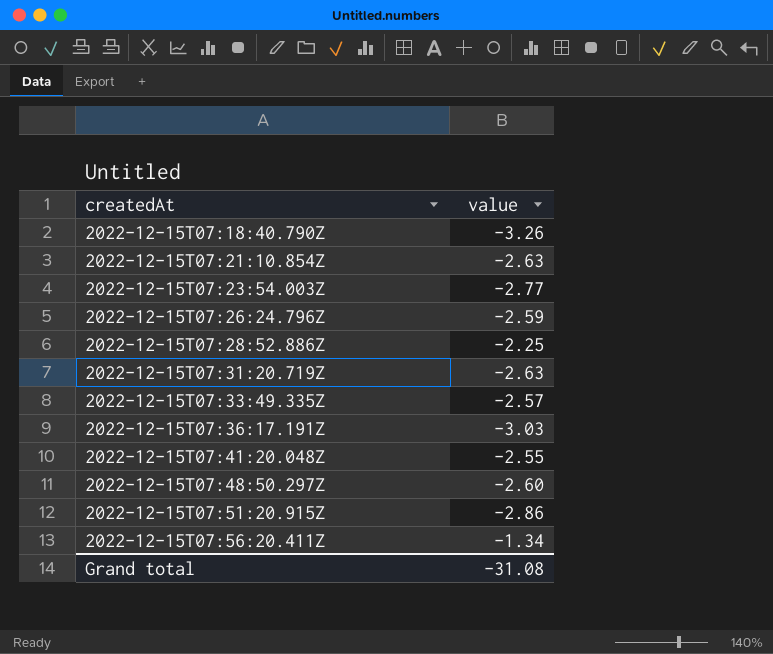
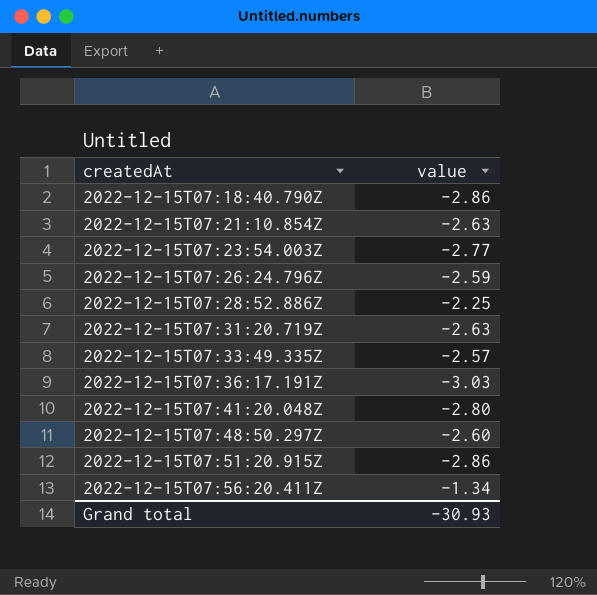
2022-12-15T07:18:40.790Z | value: -3.26 -> -2.86
2022-12-15T07:41:20.048Z | value: -2.55 -> -2.80
Grand total | value: -31.08 -> -30.93

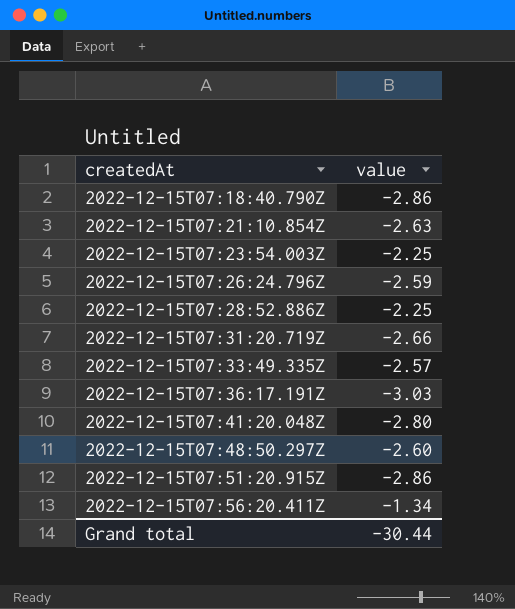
2022-12-15T07:23:54.003Z | value: -2.77 -> -2.25
2022-12-15T07:31:20.719Z | value: -2.63 -> -2.66
Grand total | value: -30.93 -> -30.44

